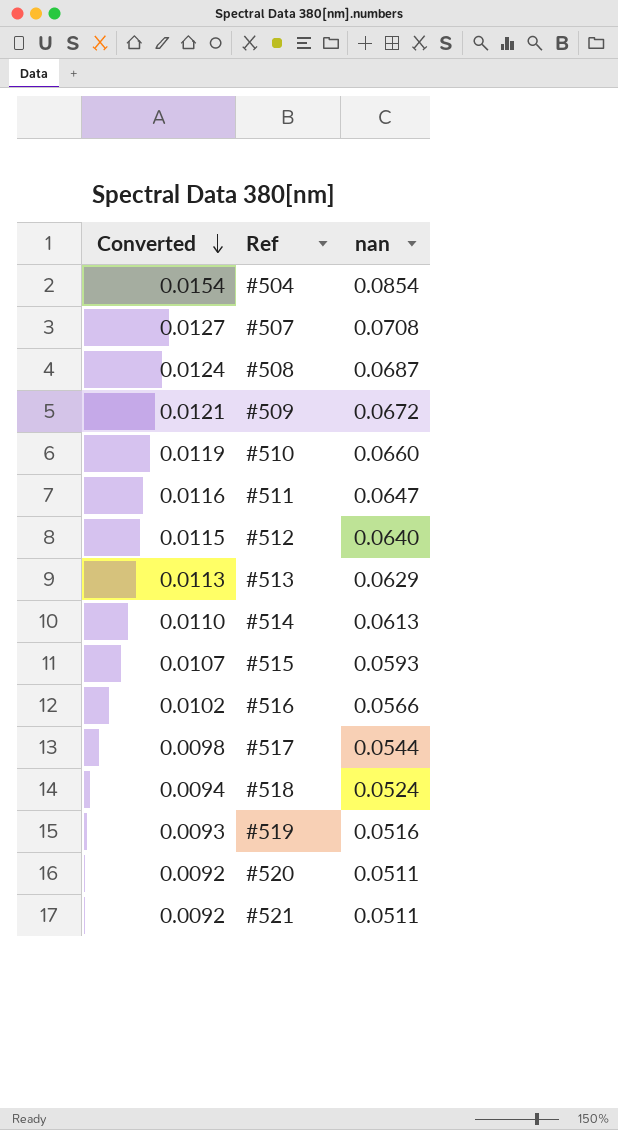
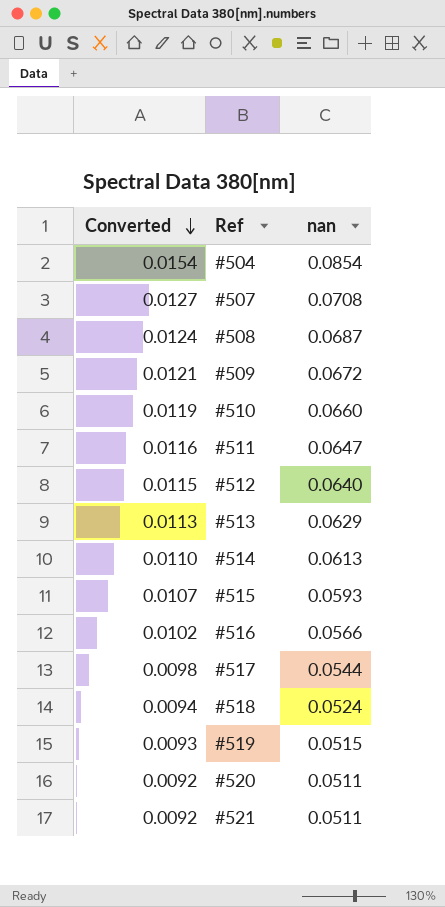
#519 | nan: 0.0516 -> 0.0515

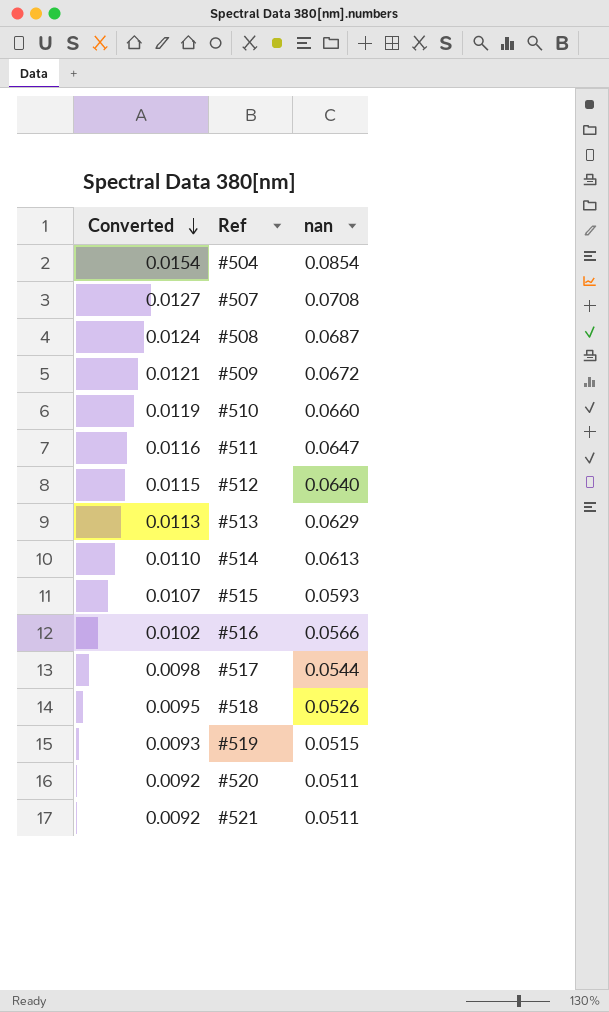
#518 | Converted: 0.0094 -> 0.0095
#518 | nan: 0.0524 -> 0.0526

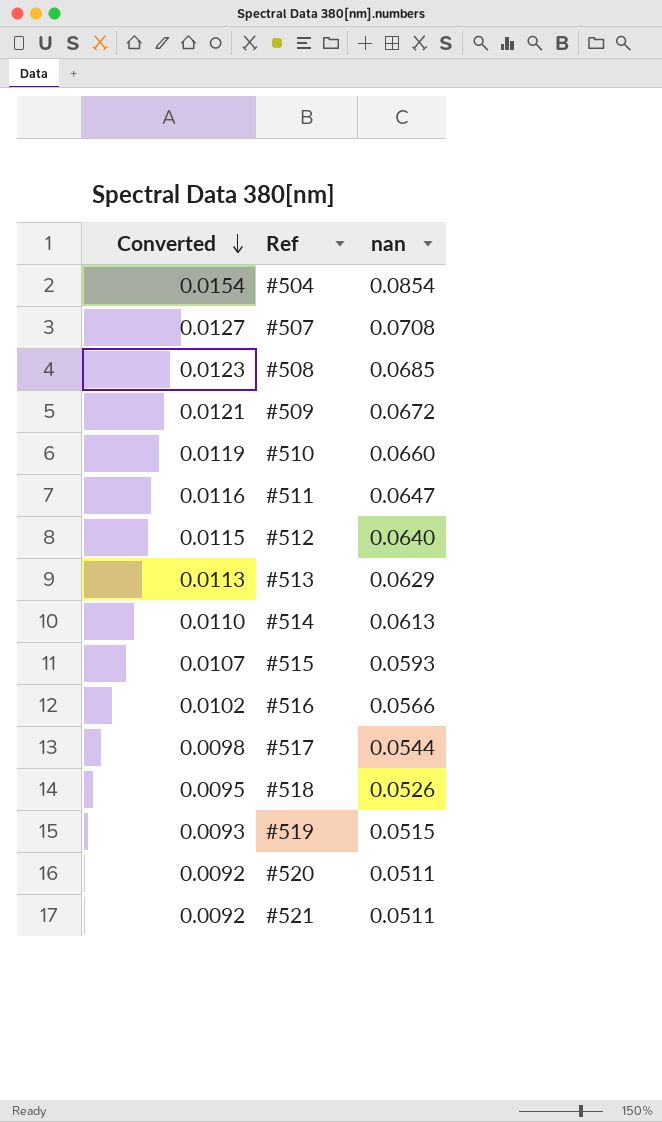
#508 | Converted: 0.0124 -> 0.0123
#508 | nan: 0.0687 -> 0.0685

